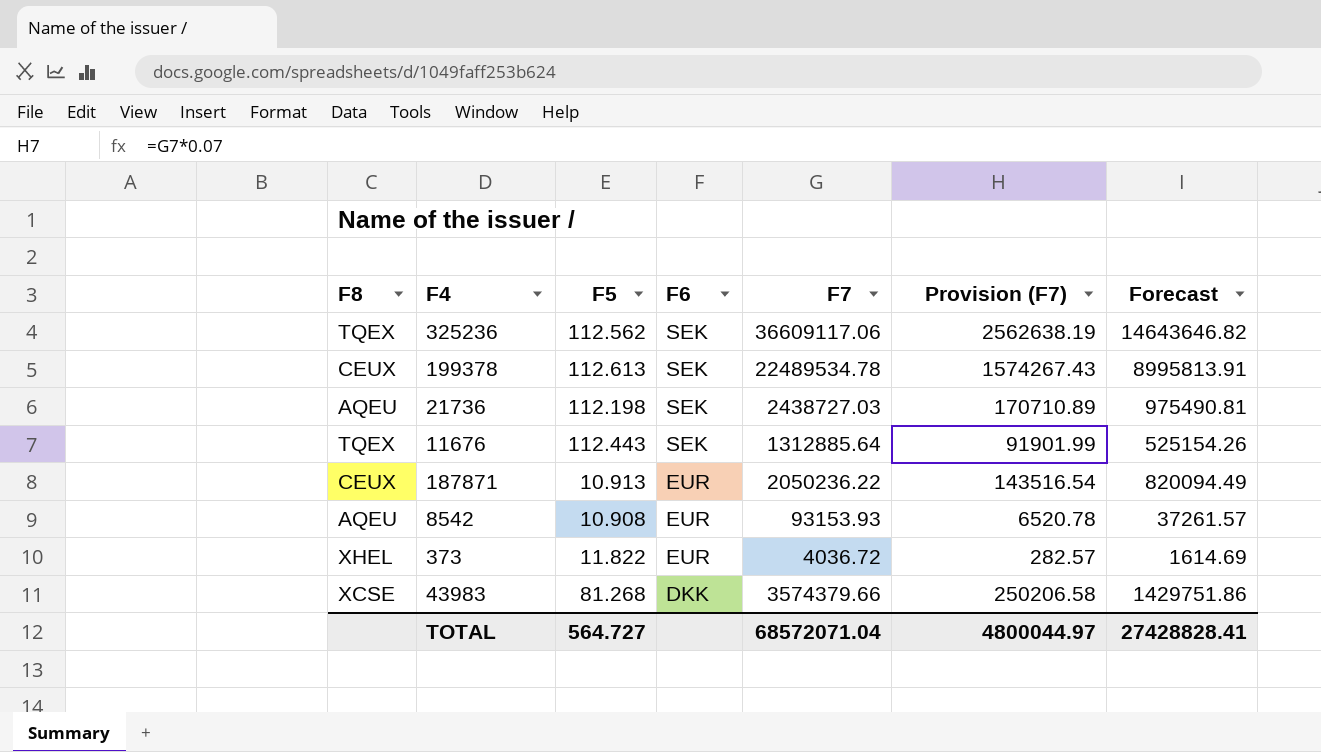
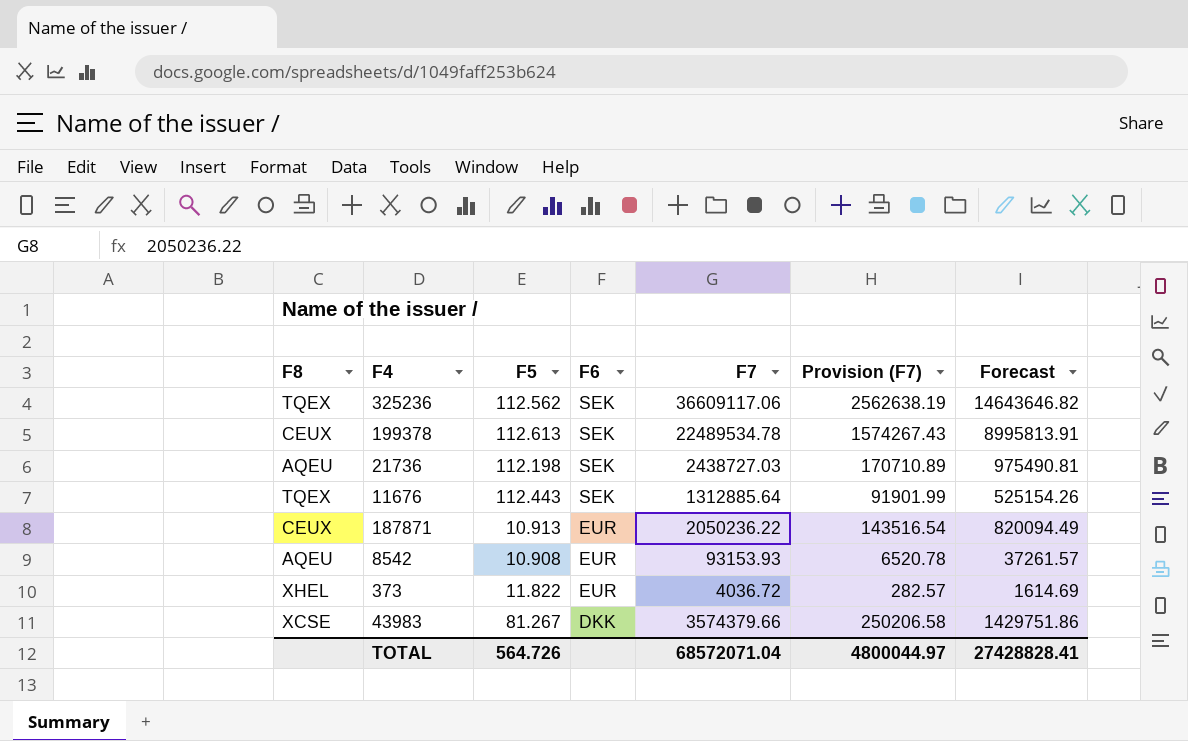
43983 | F5: 81.268 -> 81.267
TOTAL | F5: 564.727 -> 564.726

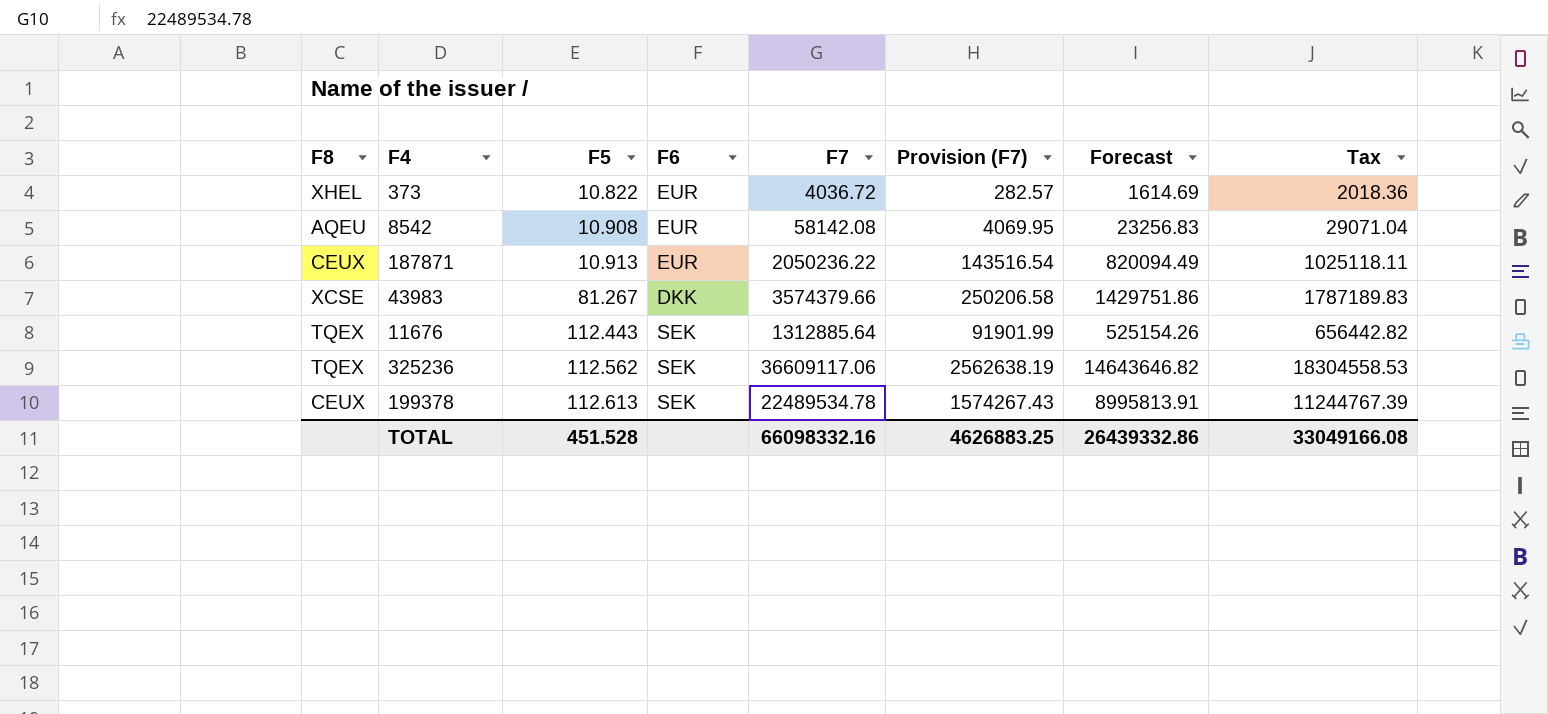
row order: F6 descending -> F5 ascending
column Tax | formula: none -> [F7] * 0.5
row 21736: AQEU | 112.198 | SEK | 2438727.03 | 170710.89 | 975490.81 -> none
373 | F5: 11.822 -> 10.822
8542 | F7: 93153.93 -> 58142.08
8542 | Provision (F7): 6520.78 -> 4069.95
8542 | Forecast: 37261.57 -> 23256.83
TOTAL | F5: 564.726 -> 451.528
TOTAL | F7: 68572071.04 -> 66098332.16
TOTAL | Provision (F7): 4800044.97 -> 4626883.25
TOTAL | Forecast: 27428828.41 -> 26439332.86

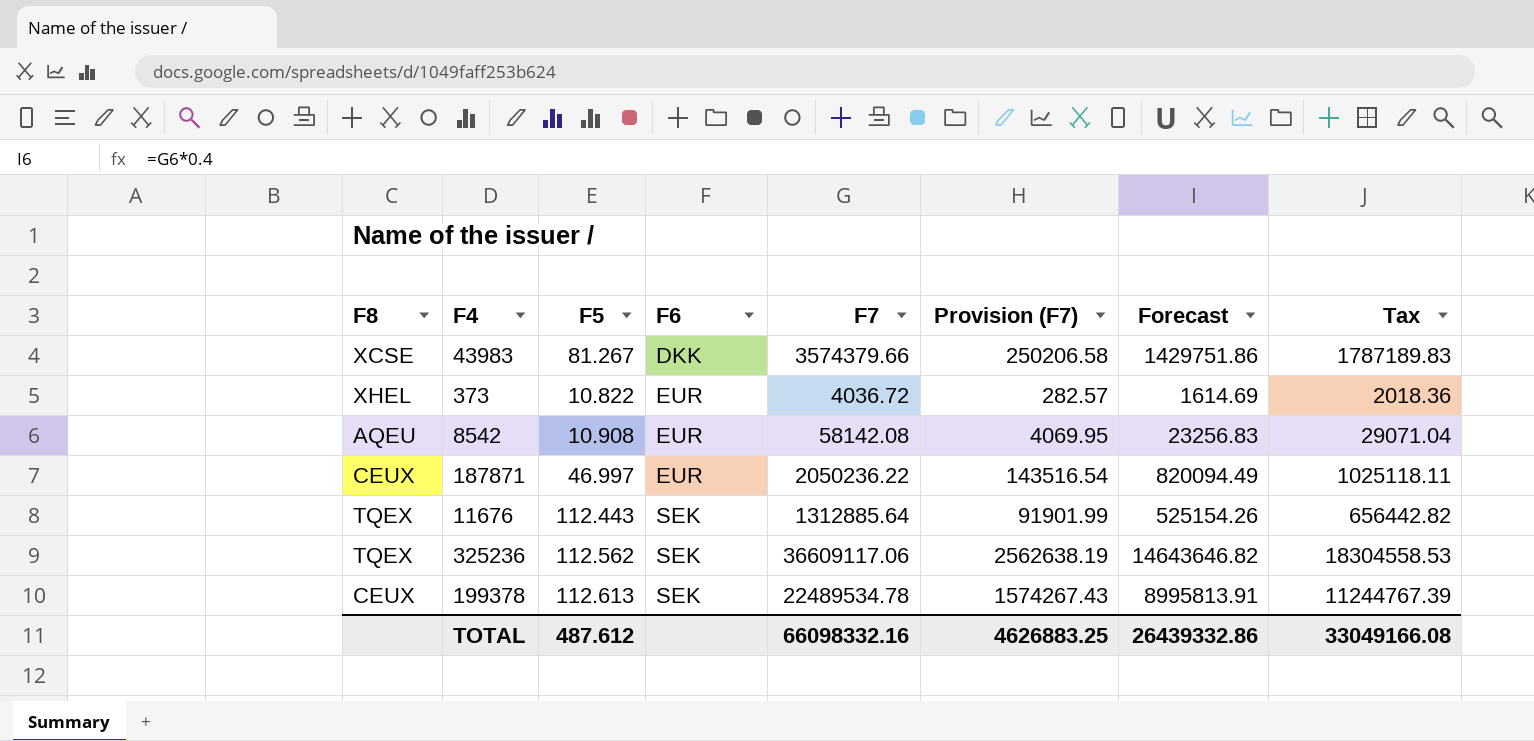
row order: F5 ascending -> F6 ascending
187871 | F5: 10.913 -> 46.997
TOTAL | F5: 451.528 -> 487.612

